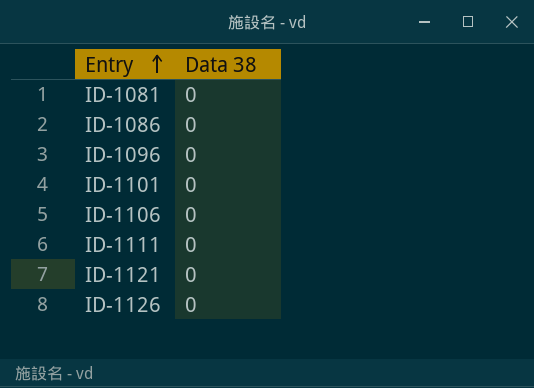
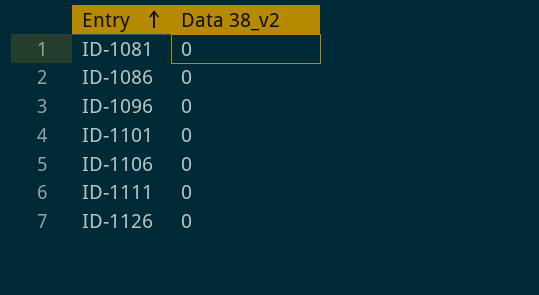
column name: Data 38 -> Data 38_v2
row ID-1121: 0 -> none

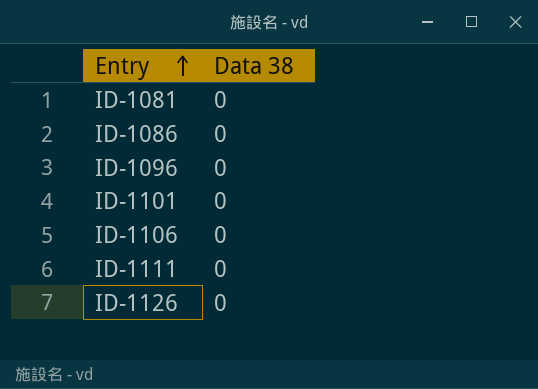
column name: Data 38_v2 -> Data 38

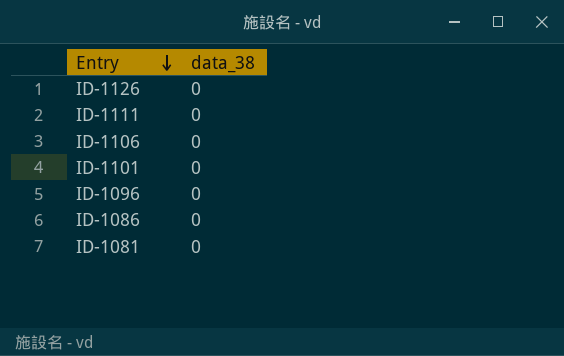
row order: Entry ascending -> Entry descending
column name: Data 38 -> data_38

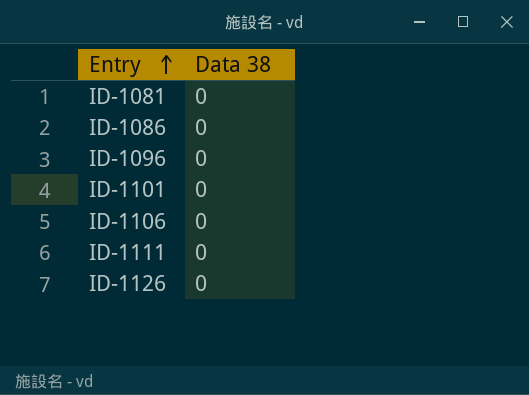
row order: Entry descending -> Entry ascending
column name: data_38 -> Data 38

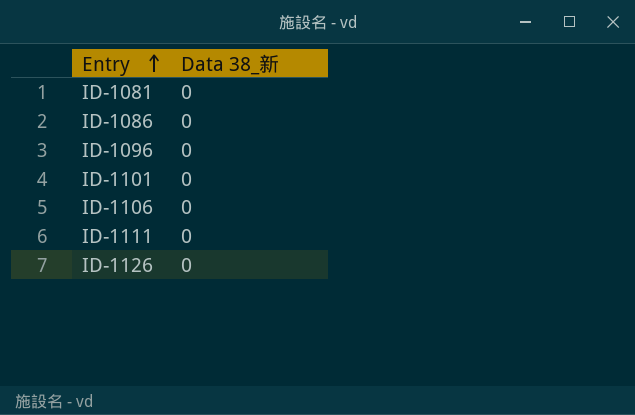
column name: Data 38 -> Data 38_新

